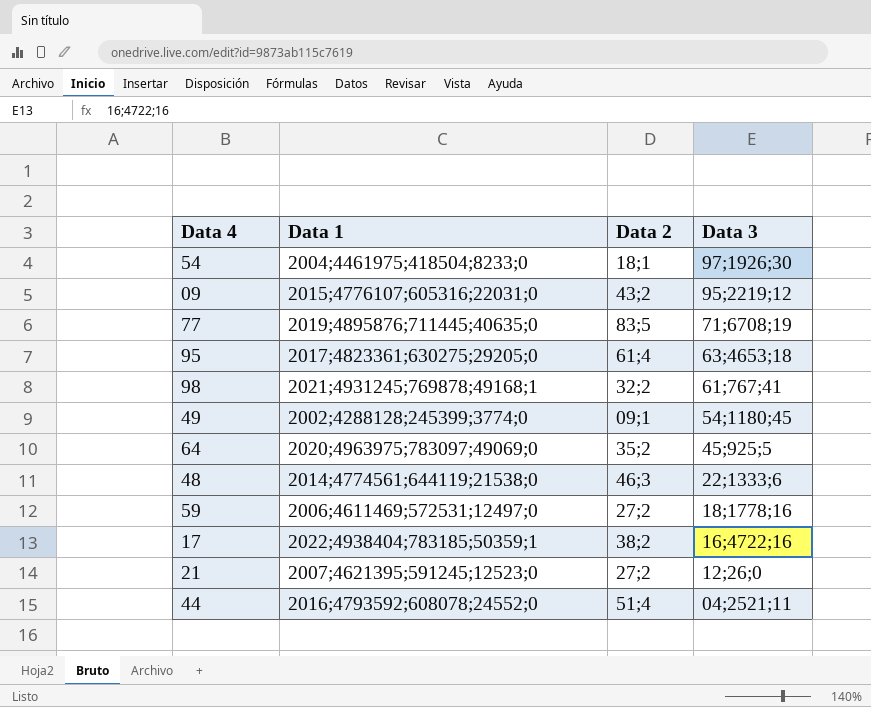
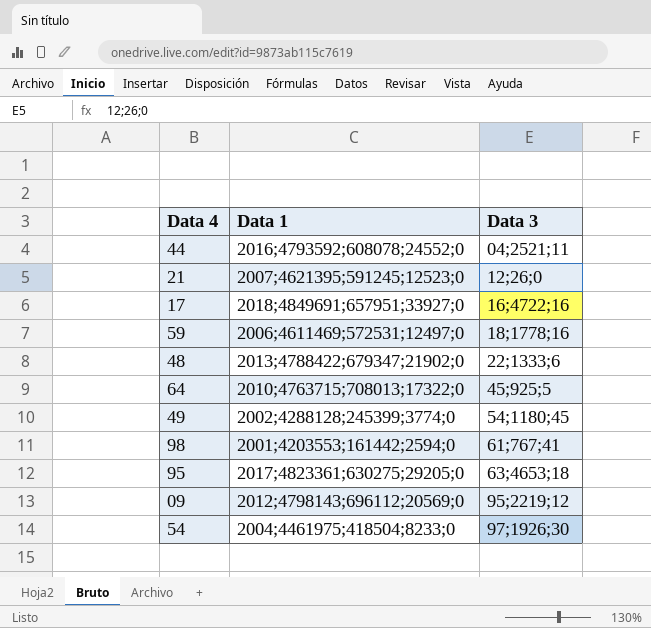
row order: Data 3 descending -> Data 3 ascending
column Data 2 | position: 3 -> none
row 77: 2019;4895876;711445;40635;0 | 83;5 | 71;6708;19 -> none
17 | Data 1: 2022;4938404;783185;50359;1 -> 2018;4849691;657951;33927;0
48 | Data 1: 2014;4774561;644119;21538;0 -> 2013;4788422;679347;21902;0
64 | Data 1: 2020;4963975;783097;49069;0 -> 2010;4763715;708013;17322;0
98 | Data 1: 2021;4931245;769878;49168;1 -> 2001;4203553;161442;2594;0
09 | Data 1: 2015;4776107;605316;22031;0 -> 2012;4798143;696112;20569;0

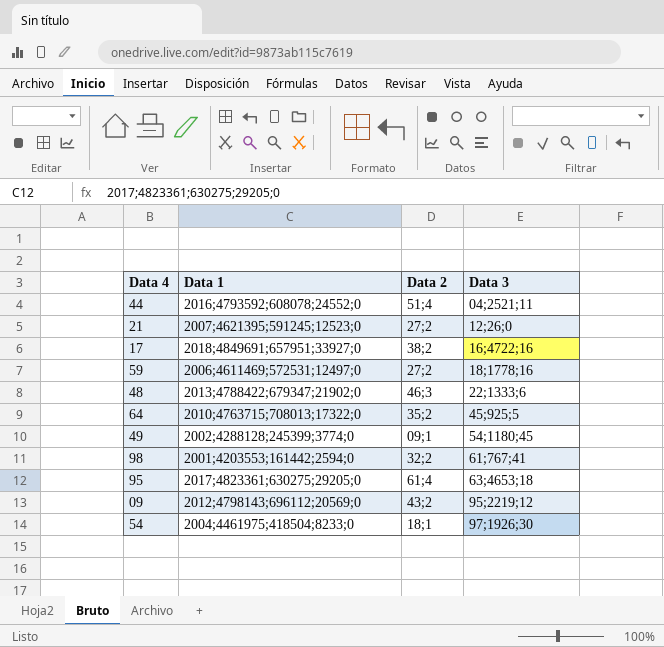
column Data 2 | position: none -> 3

